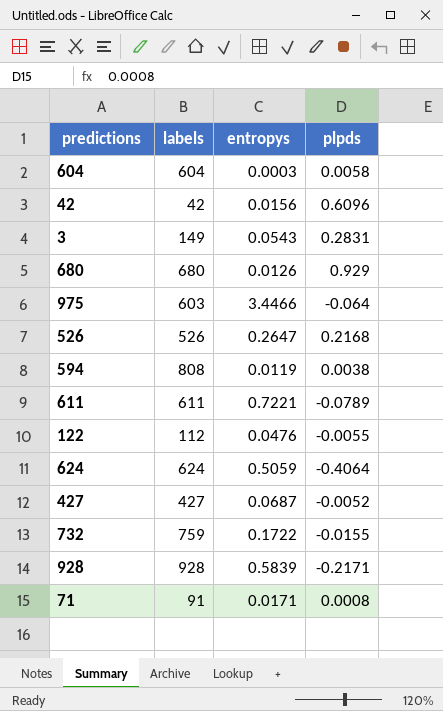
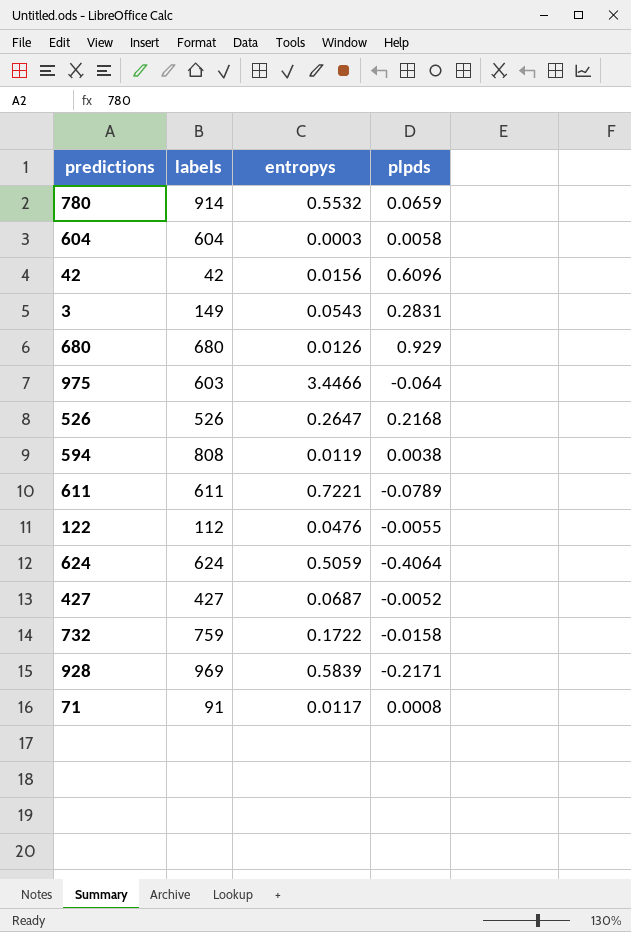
row 780: none -> 914 | 0.5532 | 0.0659
732 | plpds: -0.0155 -> -0.0158
928 | labels: 928 -> 969
71 | entropys: 0.0171 -> 0.0117

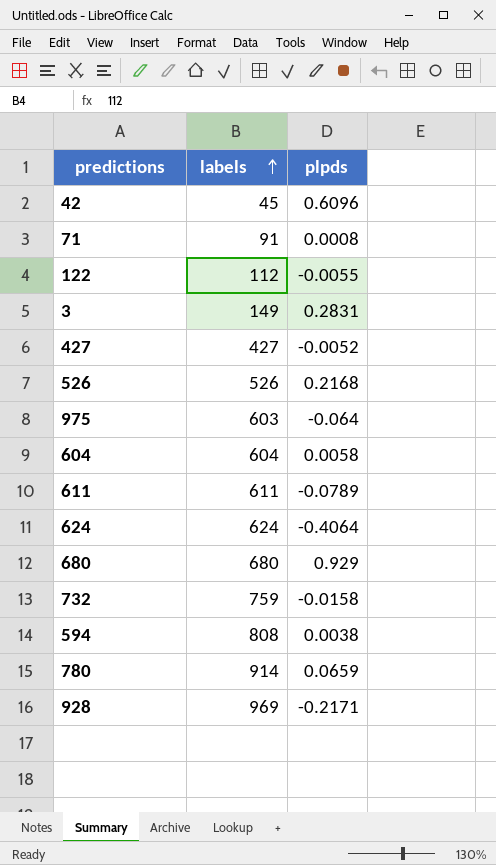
row order: none -> labels ascending
column entropys | position: 3 -> none
42 | labels: 42 -> 45

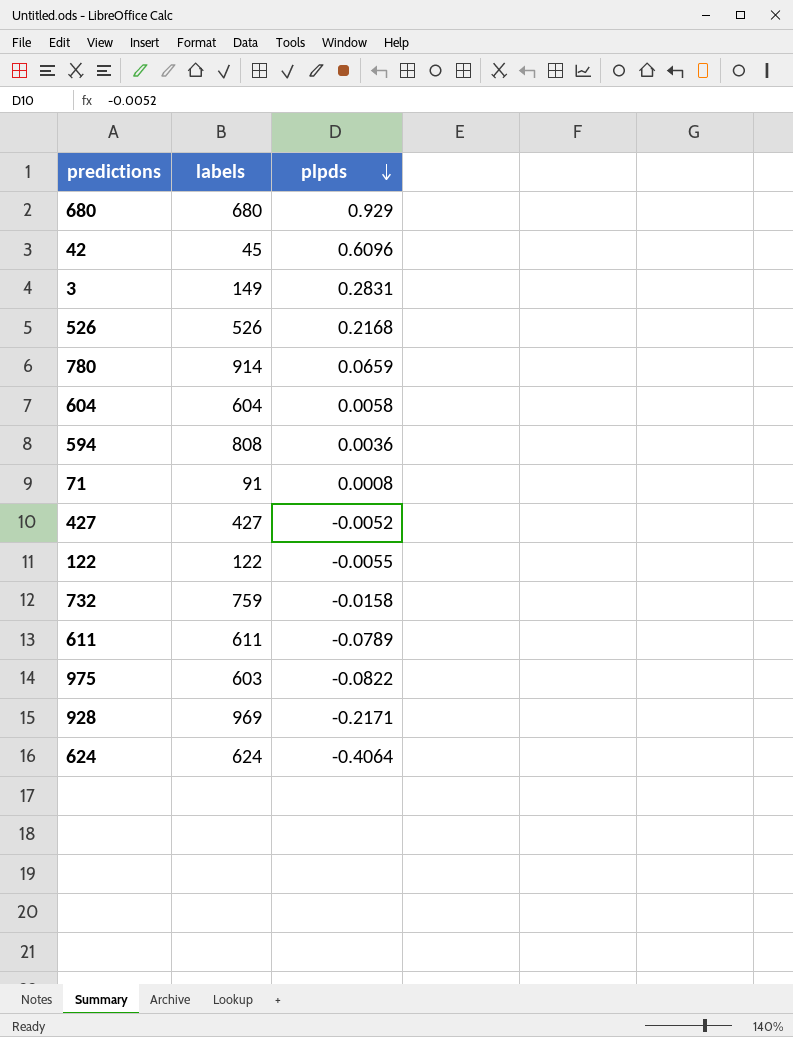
row order: labels ascending -> plpds descending
594 | plpds: 0.0038 -> 0.0036
122 | labels: 112 -> 122
975 | plpds: -0.064 -> -0.0822

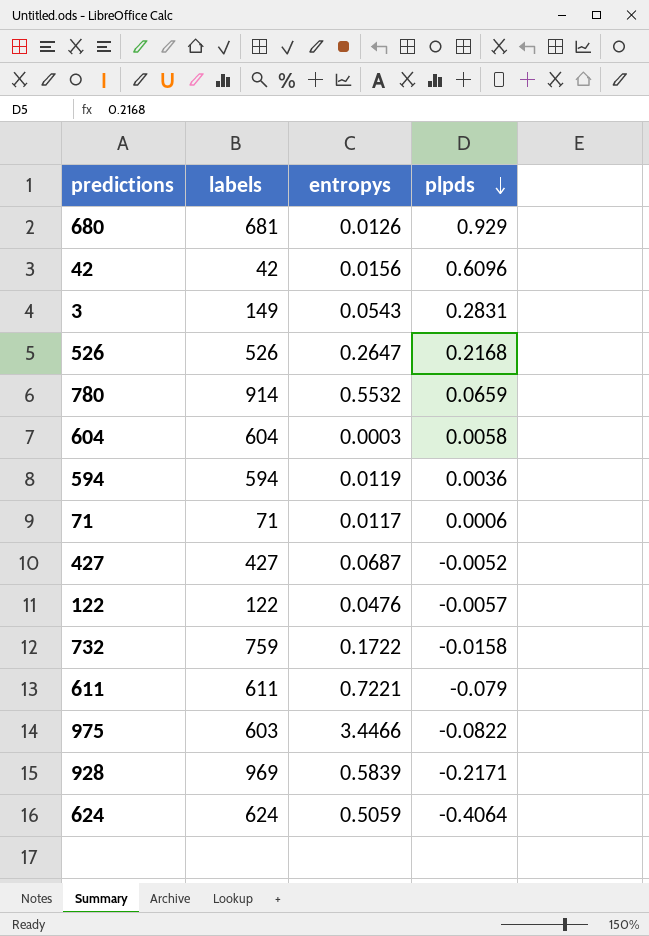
column entropys | position: none -> 3
680 | labels: 680 -> 681
42 | labels: 45 -> 42
594 | labels: 808 -> 594
71 | labels: 91 -> 71
71 | plpds: 0.0008 -> 0.0006
122 | plpds: -0.0055 -> -0.0057
611 | plpds: -0.0789 -> -0.079

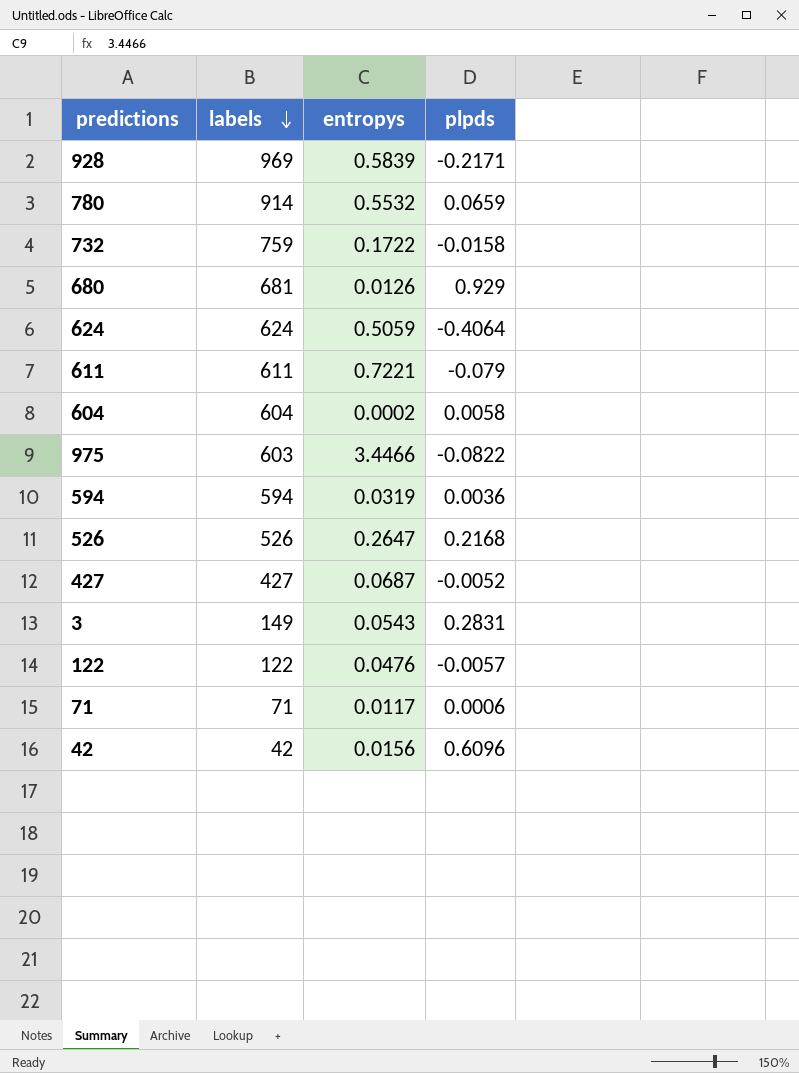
row order: plpds descending -> labels descending
604 | entropys: 0.0003 -> 0.0002
594 | entropys: 0.0119 -> 0.0319

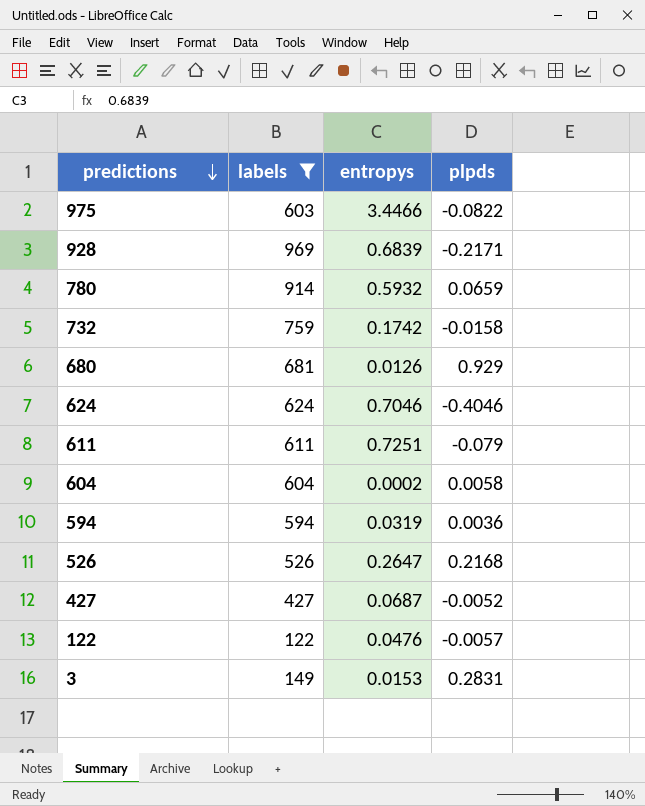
filter: none -> labels >= 122
row order: labels descending -> predictions descending
928 | entropys: 0.5839 -> 0.6839
780 | entropys: 0.5532 -> 0.5932
732 | entropys: 0.1722 -> 0.1742
624 | entropys: 0.5059 -> 0.7046
624 | plpds: -0.4064 -> -0.4046
611 | entropys: 0.7221 -> 0.7251
3 | entropys: 0.0543 -> 0.0153

